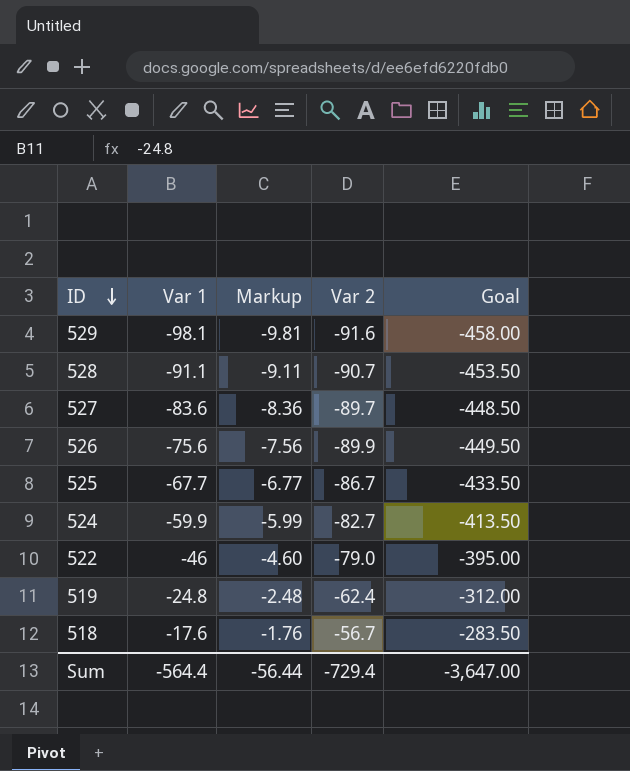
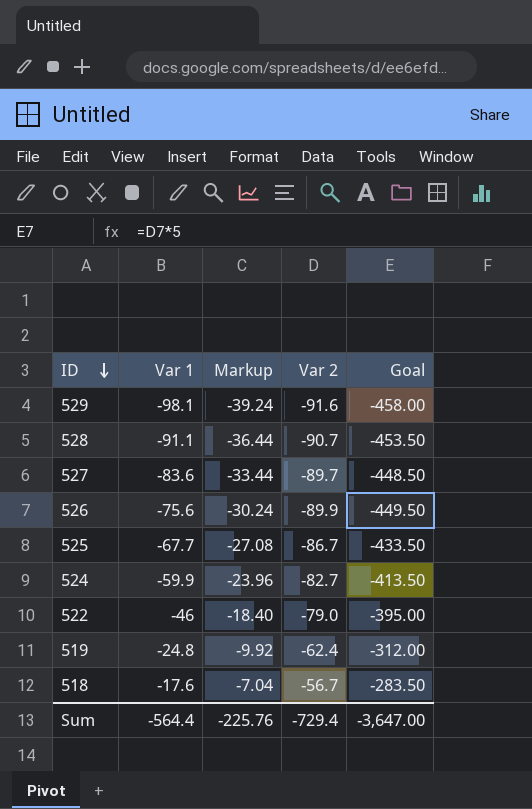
column Markup | formula: [Var 1] * 0.1 -> [Var 1] * 0.4
Sum | Markup: -56.44 -> -225.76

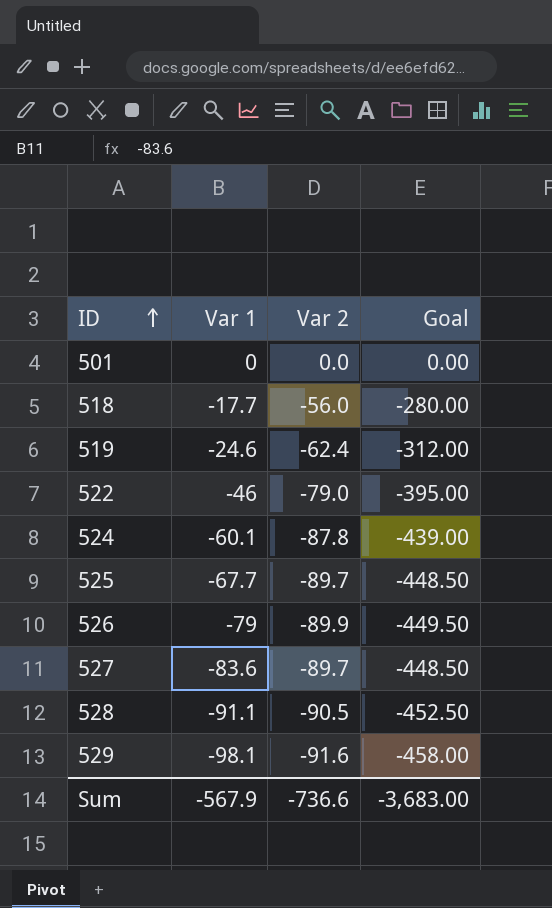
row order: ID descending -> ID ascending
column Markup | formula: [Var 1] * 0.4 -> none
row 501: none -> 0 | 0.0 | 0.00
518 | Var 1: -17.6 -> -17.7
518 | Var 2: -56.7 -> -56.0
518 | Goal: -283.50 -> -280.00
519 | Var 1: -24.8 -> -24.6
524 | Var 1: -59.9 -> -60.1
524 | Var 2: -82.7 -> -87.8
524 | Goal: -413.50 -> -439.00
525 | Var 2: -86.7 -> -89.7
525 | Goal: -433.50 -> -448.50
526 | Var 1: -75.6 -> -79
528 | Var 2: -90.7 -> -90.5
528 | Goal: -453.50 -> -452.50
Sum | Var 1: -564.4 -> -567.9
Sum | Var 2: -729.4 -> -736.6
Sum | Goal: -3,647.00 -> -3,683.00

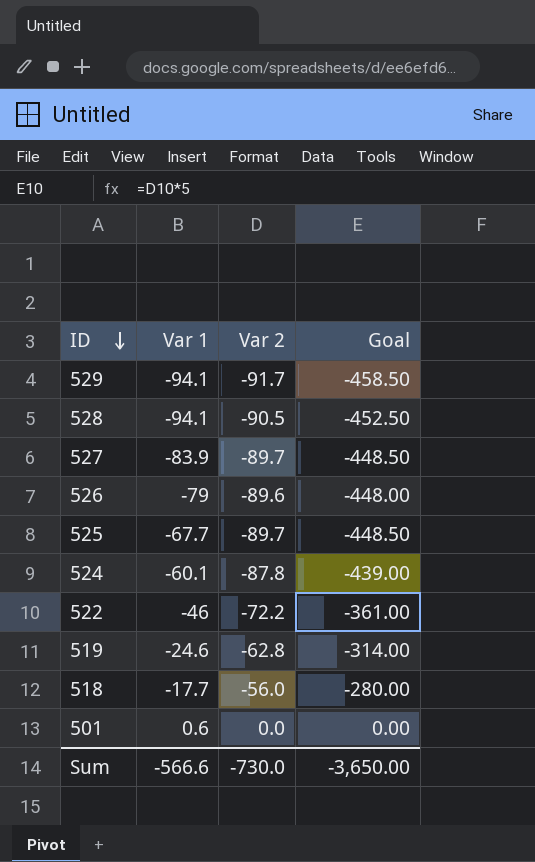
row order: ID ascending -> ID descending
529 | Var 1: -98.1 -> -94.1
529 | Var 2: -91.6 -> -91.7
529 | Goal: -458.00 -> -458.50
528 | Var 1: -91.1 -> -94.1
527 | Var 1: -83.6 -> -83.9
526 | Var 2: -89.9 -> -89.6
526 | Goal: -449.50 -> -448.00
522 | Var 2: -79.0 -> -72.2
522 | Goal: -395.00 -> -361.00
519 | Var 2: -62.4 -> -62.8
519 | Goal: -312.00 -> -314.00
501 | Var 1: 0 -> 0.6
Sum | Var 1: -567.9 -> -566.6
Sum | Var 2: -736.6 -> -730.0
Sum | Goal: -3,683.00 -> -3,650.00

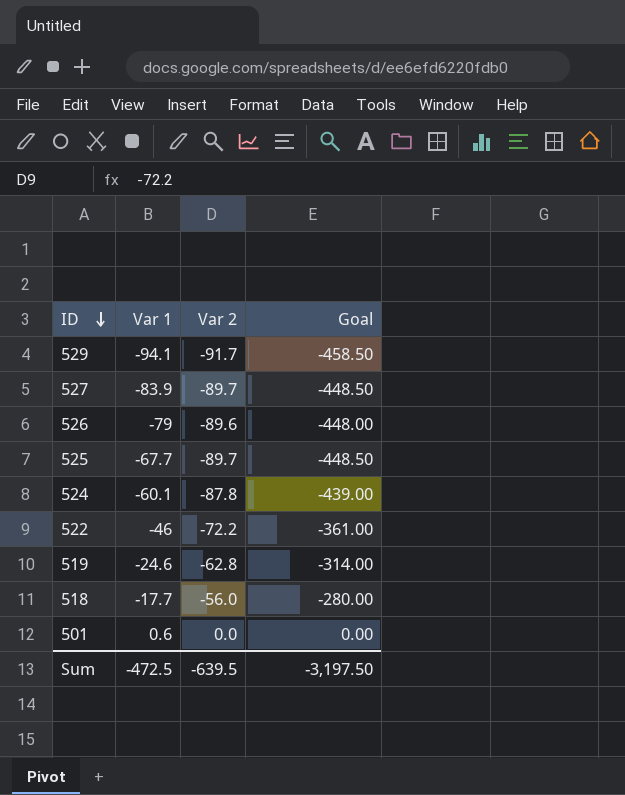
row 528: -94.1 | -90.5 | -452.50 -> none
Sum | Var 1: -566.6 -> -472.5
Sum | Var 2: -730.0 -> -639.5
Sum | Goal: -3,650.00 -> -3,197.50

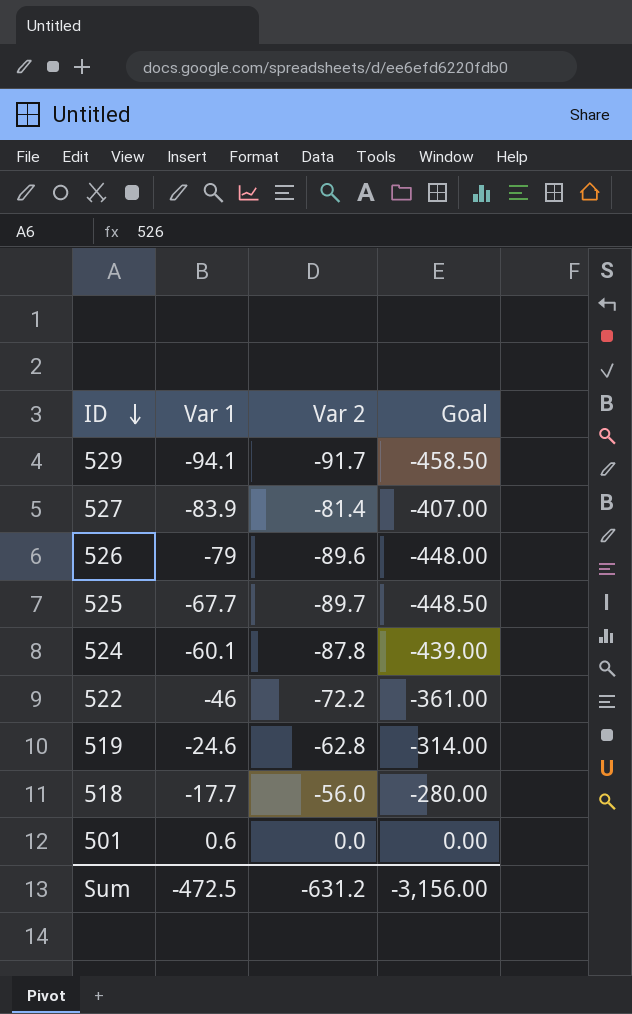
527 | Var 2: -89.7 -> -81.4
527 | Goal: -448.50 -> -407.00
Sum | Var 2: -639.5 -> -631.2
Sum | Goal: -3,197.50 -> -3,156.00

